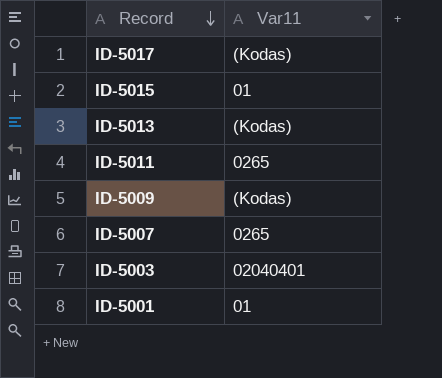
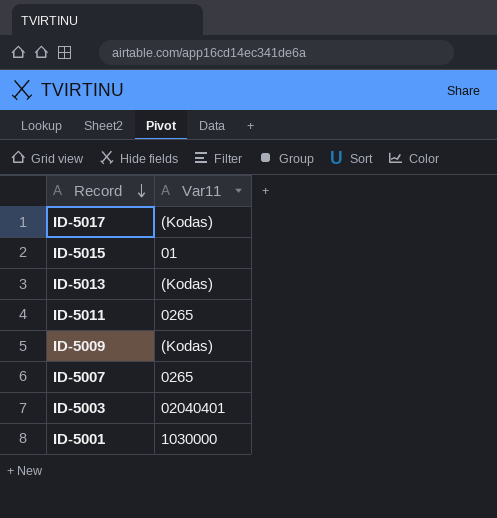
ID-5001 | Var11: 01 -> 1030000

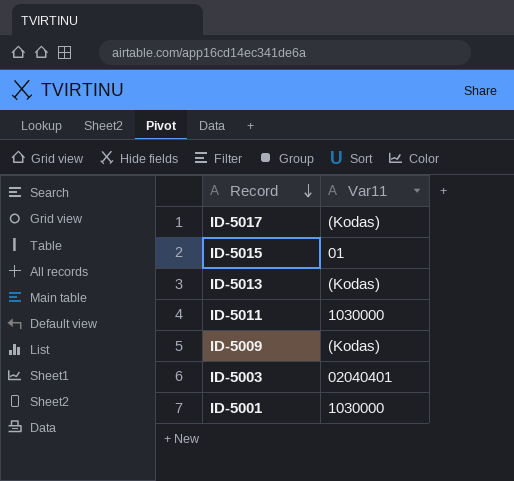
row ID-5007: 0265 -> none
ID-5011 | Var11: 0265 -> 1030000

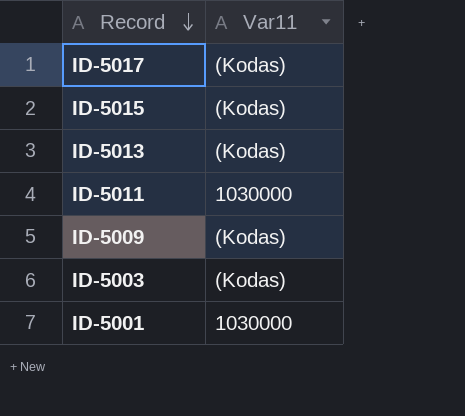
ID-5015 | Var11: 01 -> (Kodas)
ID-5003 | Var11: 02040401 -> (Kodas)

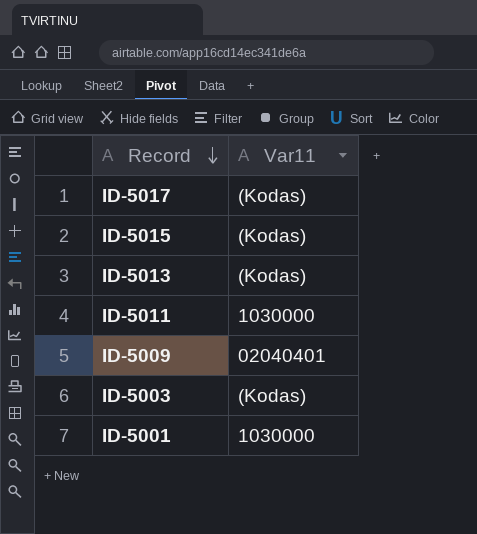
ID-5009 | Var11: (Kodas) -> 02040401

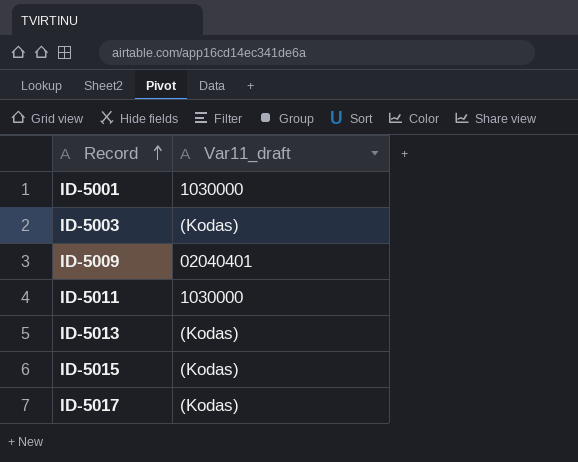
row order: Record descending -> Record ascending
column name: Var11 -> Var11_draft

